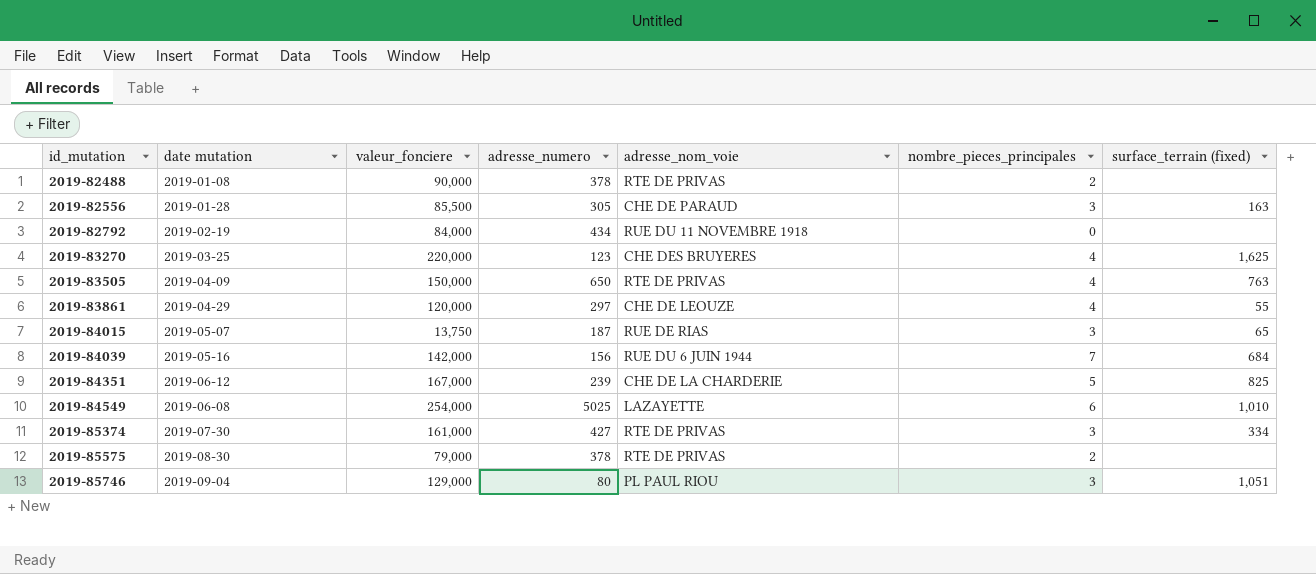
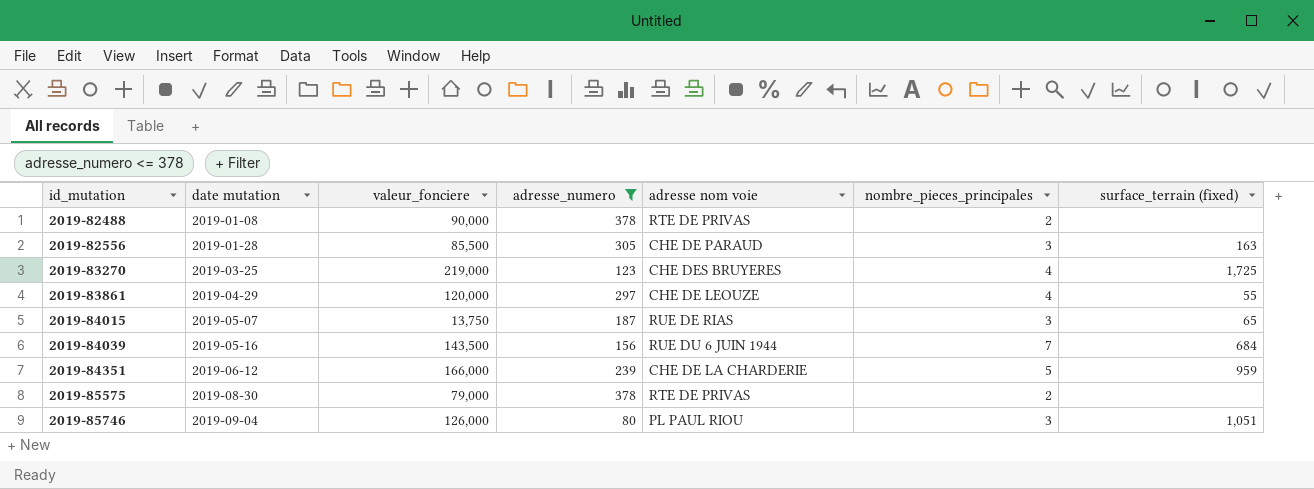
filter: none -> adresse_numero <= 378
column name: adresse_nom_voie -> adresse nom voie
2019-83270 | valeur_fonciere: 220,000 -> 219,000
2019-83270 | surface_terrain (fixed): 1,625 -> 1,725
2019-84039 | valeur_fonciere: 142,000 -> 143,500
2019-84351 | valeur_fonciere: 167,000 -> 166,000
2019-84351 | surface_terrain (fixed): 825 -> 959
2019-85746 | valeur_fonciere: 129,000 -> 126,000

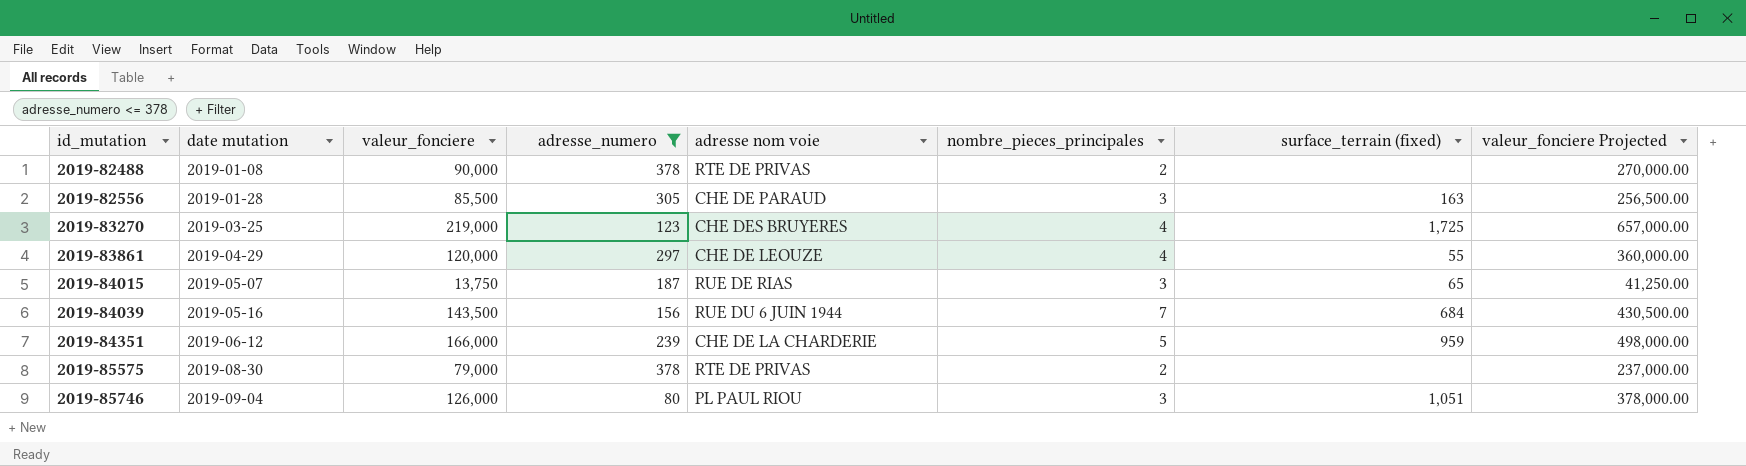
column valeur_fonciere Projected | formula: none -> [valeur_fonciere] * 3

